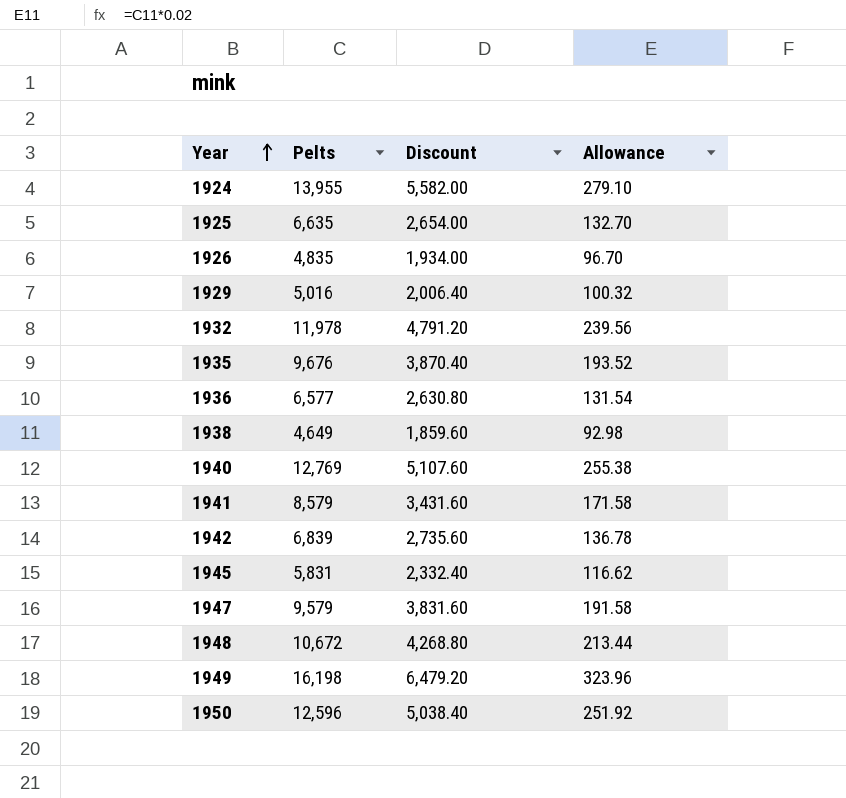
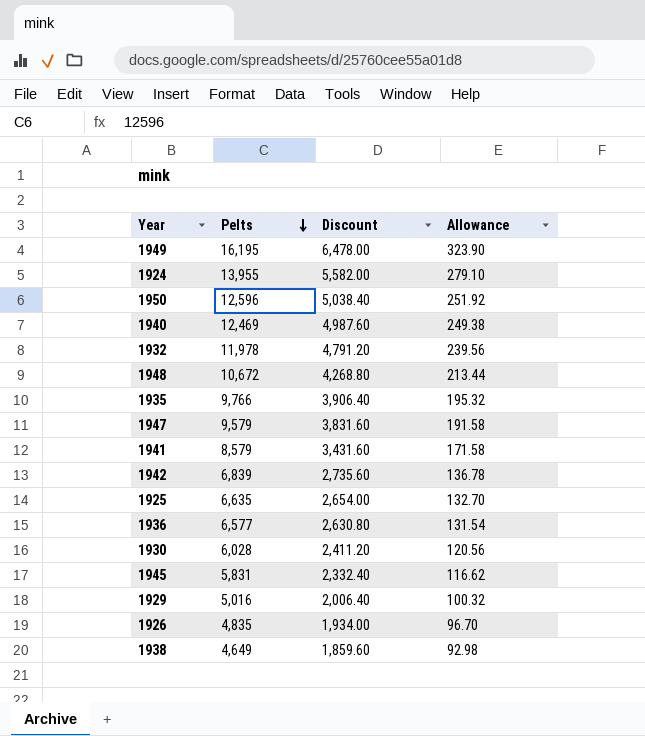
row order: Year ascending -> Pelts descending
1949 | Pelts: 16,198 -> 16,195
1949 | Discount: 6,479.20 -> 6,478.00
1949 | Allowance: 323.96 -> 323.90
1940 | Pelts: 12,769 -> 12,469
1940 | Discount: 5,107.60 -> 4,987.60
1940 | Allowance: 255.38 -> 249.38
1935 | Pelts: 9,676 -> 9,766
1935 | Discount: 3,870.40 -> 3,906.40
1935 | Allowance: 193.52 -> 195.32
row 1930: none -> 6,028 | 2,411.20 | 120.56

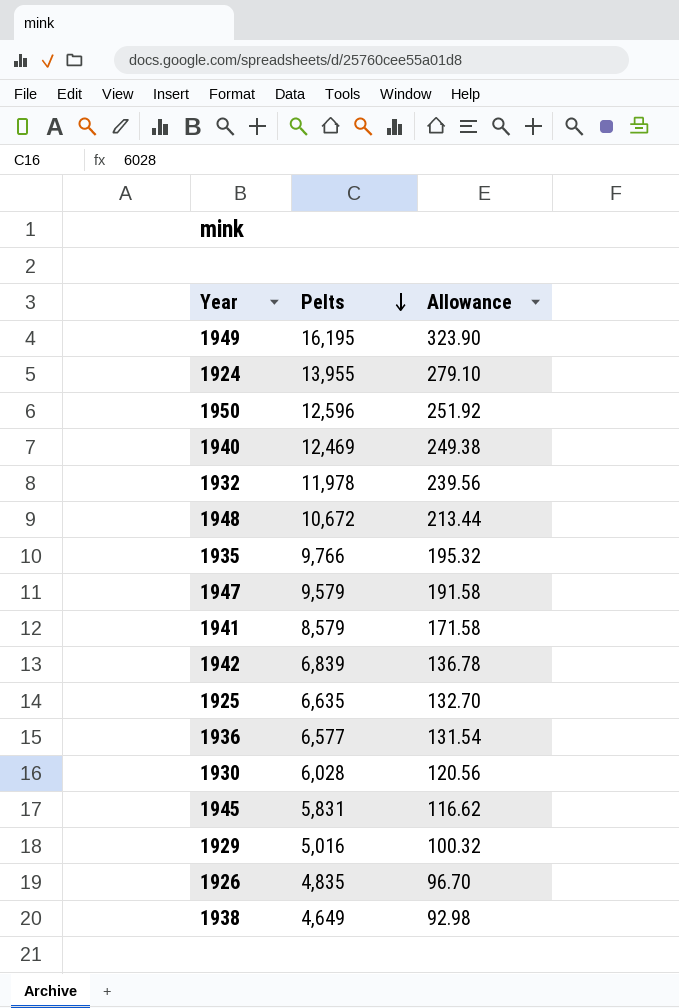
column Discount | formula: [Pelts] * 0.4 -> none

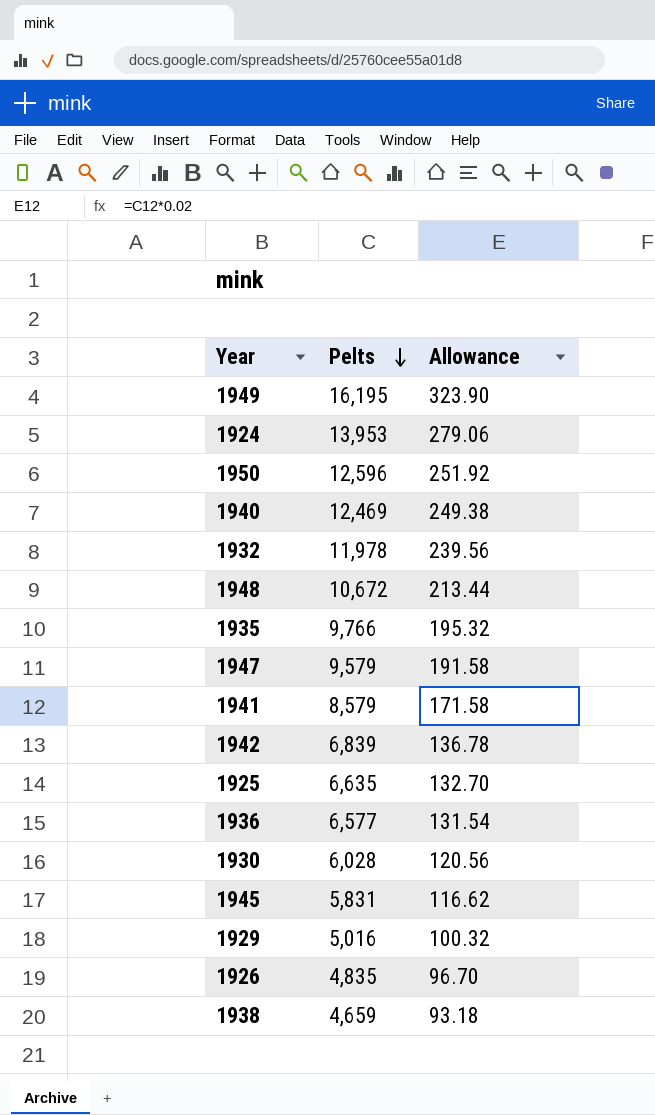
1924 | Pelts: 13,955 -> 13,953
1924 | Allowance: 279.10 -> 279.06
1938 | Pelts: 4,649 -> 4,659
1938 | Allowance: 92.98 -> 93.18

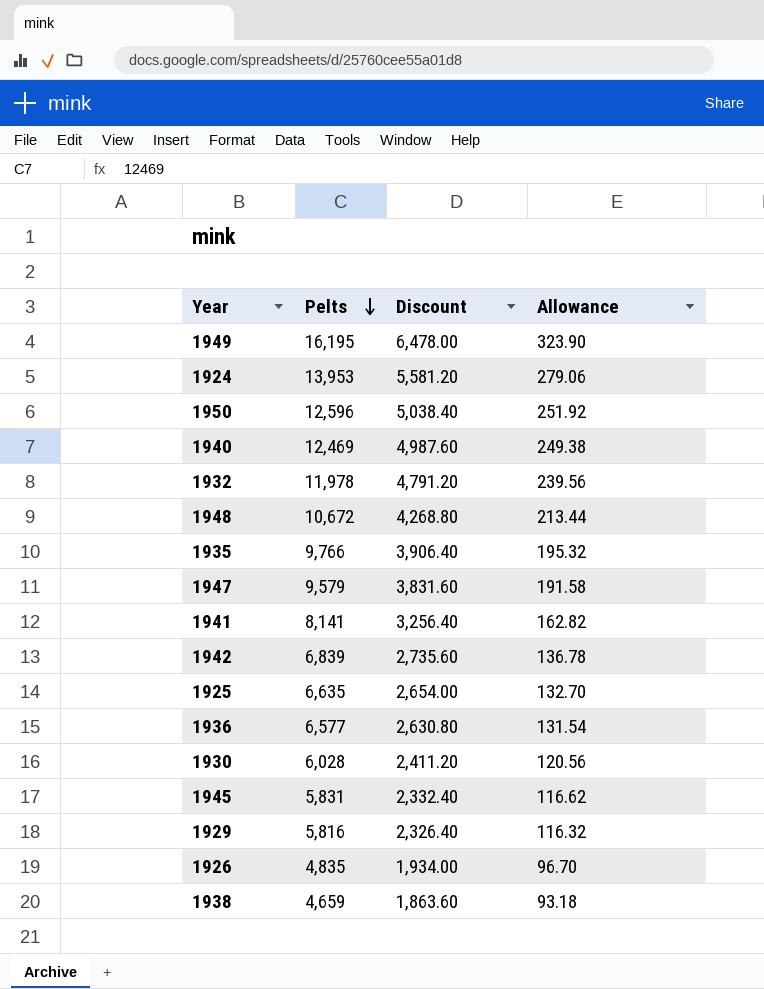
column Discount | formula: none -> [Pelts] * 0.4
1941 | Pelts: 8,579 -> 8,141
1941 | Allowance: 171.58 -> 162.82
1929 | Pelts: 5,016 -> 5,816
1929 | Allowance: 100.32 -> 116.32

